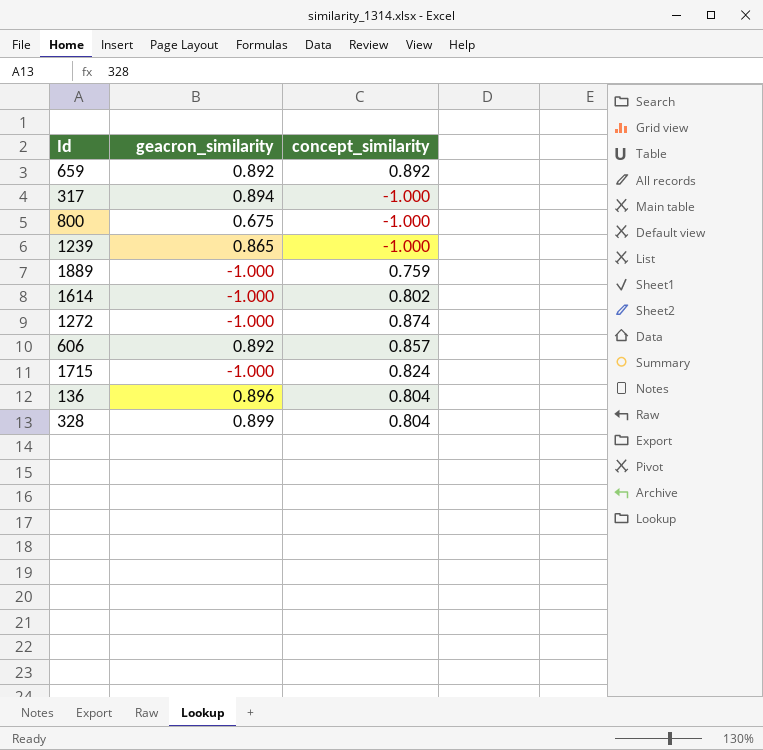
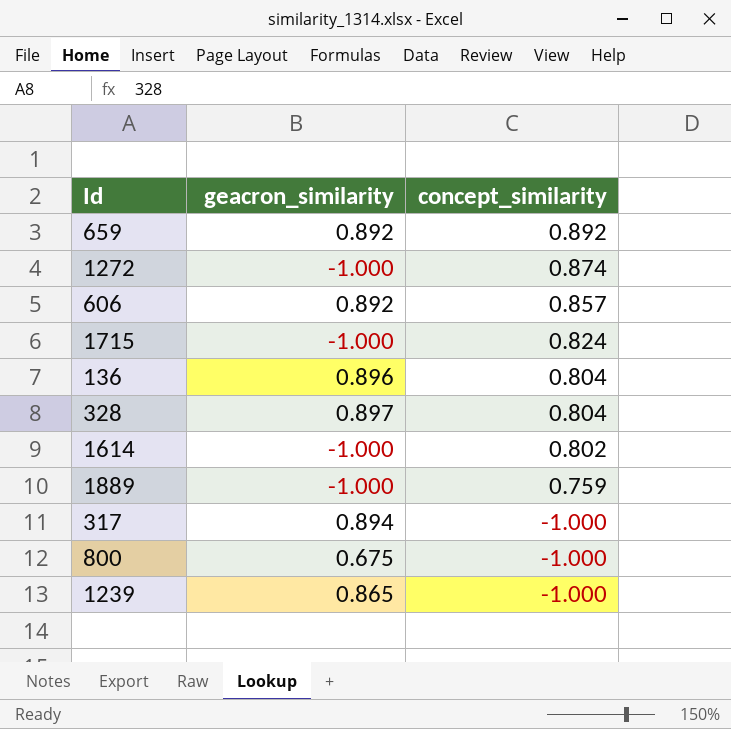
row order: none -> concept_similarity descending
328 | geacron_similarity: 0.899 -> 0.897

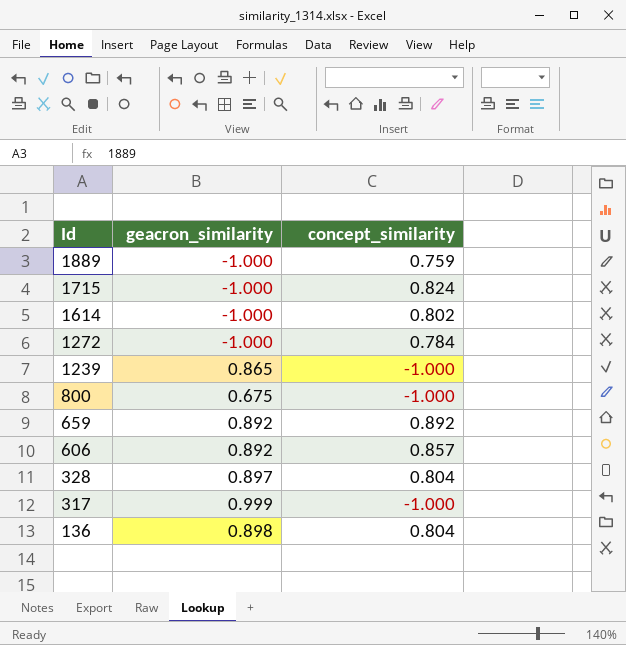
row order: concept_similarity descending -> Id descending
1272 | concept_similarity: 0.874 -> 0.784
317 | geacron_similarity: 0.894 -> 0.999
136 | geacron_similarity: 0.896 -> 0.898

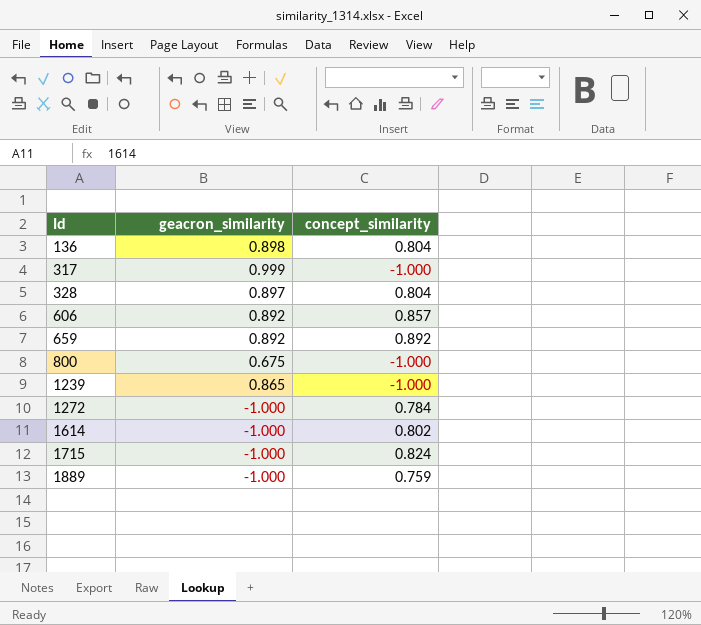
row order: Id descending -> Id ascending

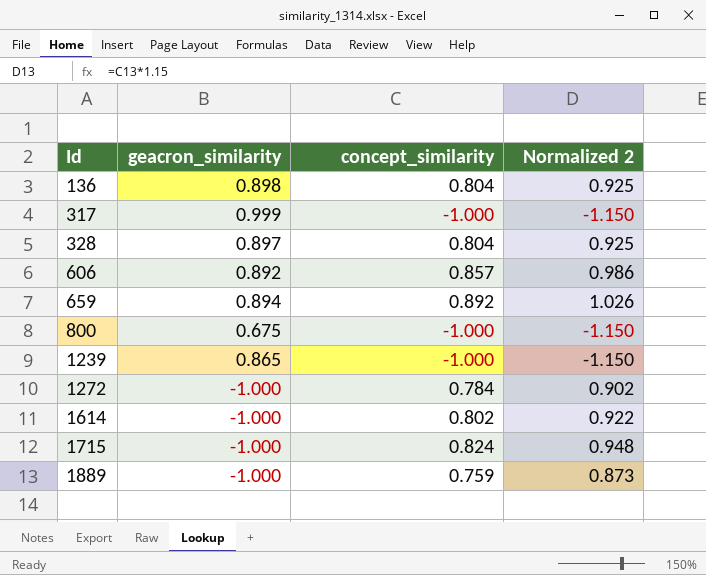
column Normalized 2 | formula: none -> [concept_similarity] * 1.15
659 | geacron_similarity: 0.892 -> 0.894

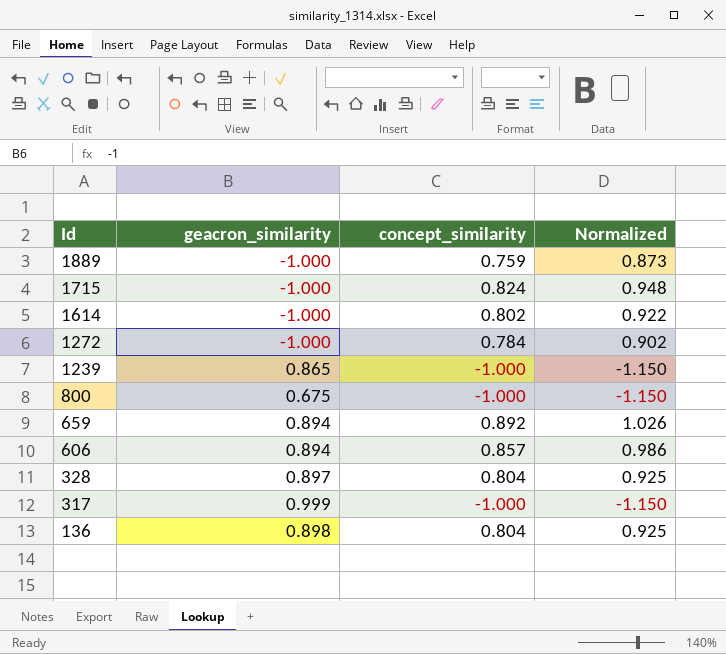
row order: Id ascending -> Id descending
column name: Normalized 2 -> Normalized
606 | geacron_similarity: 0.892 -> 0.894

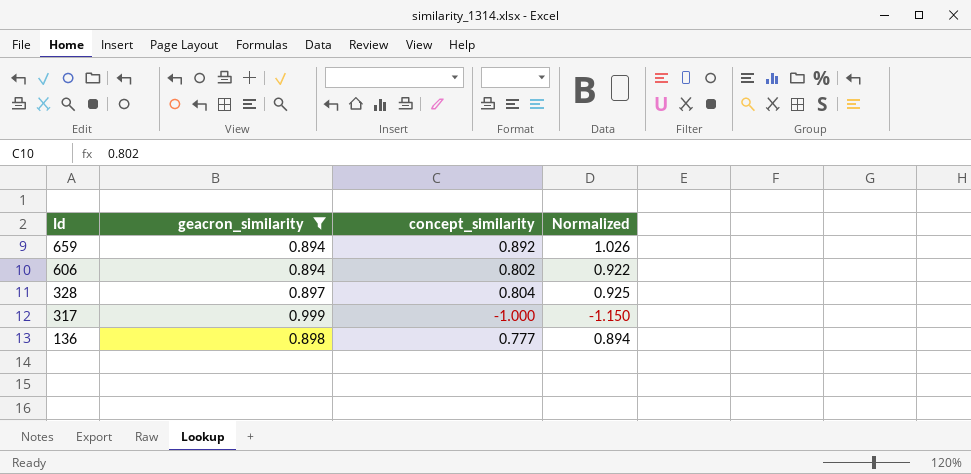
filter: none -> geacron_similarity >= 0.894
606 | concept_similarity: 0.857 -> 0.802
606 | Normalized: 0.986 -> 0.922
136 | concept_similarity: 0.804 -> 0.777
136 | Normalized: 0.925 -> 0.894

